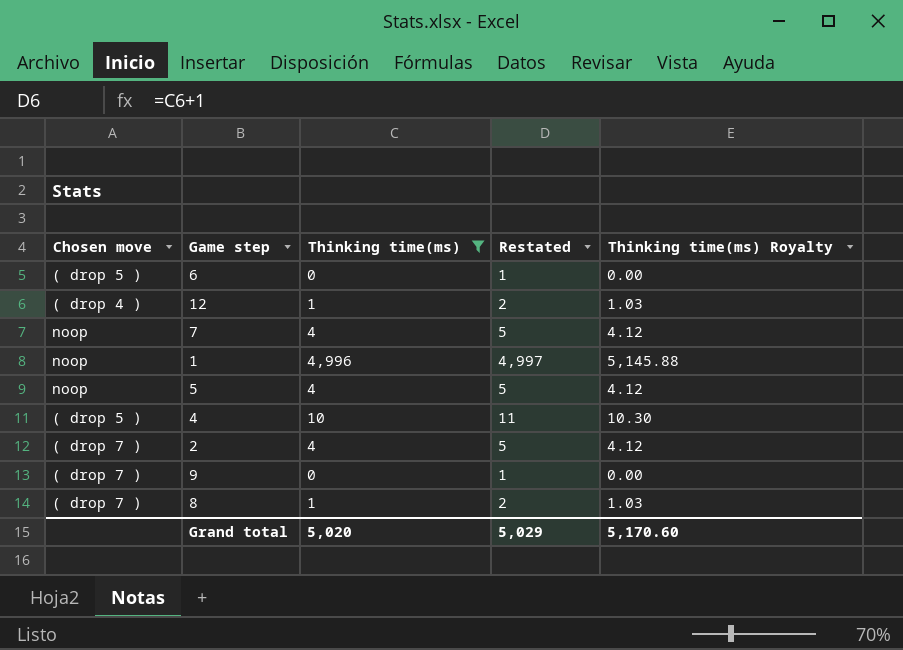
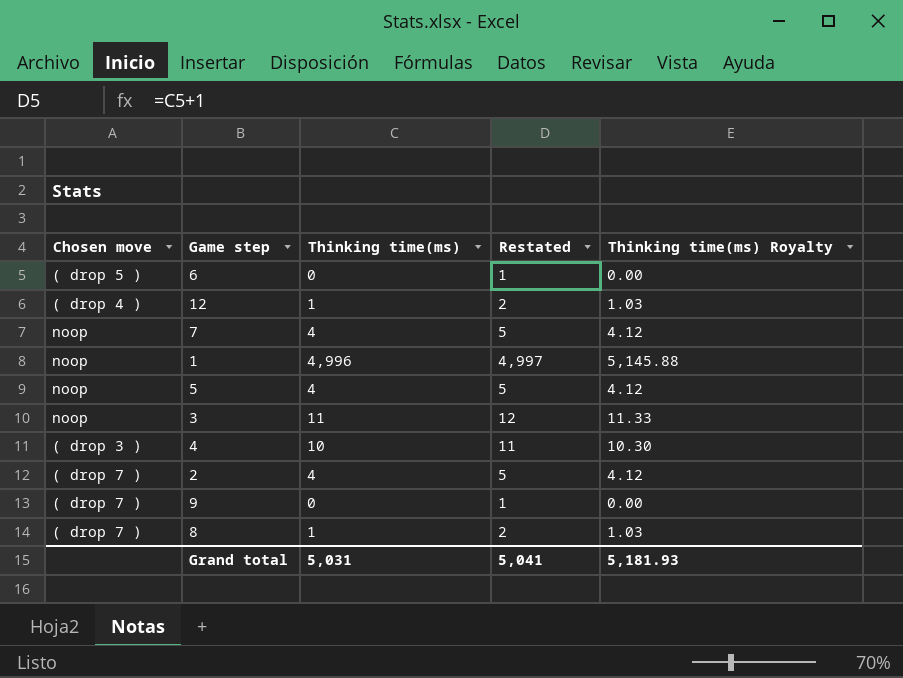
filter: Thinking time(ms) != 11 -> none
4 | Chosen move: ( drop 5 ) -> ( drop 3 )
Grand total | Thinking time(ms): 5,020 -> 5,031
Grand total | Restated: 5,029 -> 5,041
Grand total | Thinking time(ms) Royalty: 5,170.60 -> 5,181.93

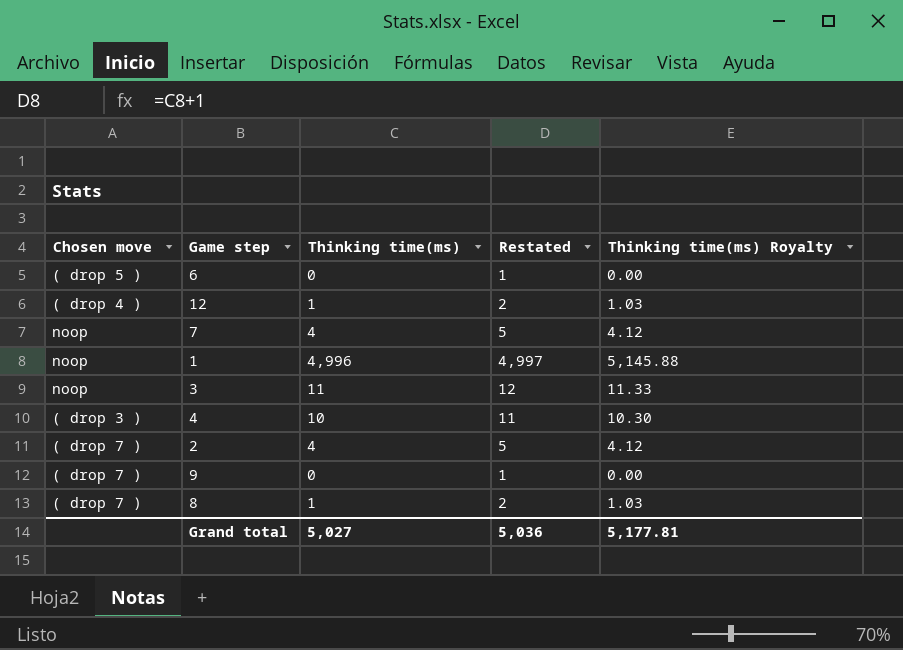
row 5: noop | 4 | 5 | 4.12 -> none
Grand total | Thinking time(ms): 5,031 -> 5,027
Grand total | Restated: 5,041 -> 5,036
Grand total | Thinking time(ms) Royalty: 5,181.93 -> 5,177.81

